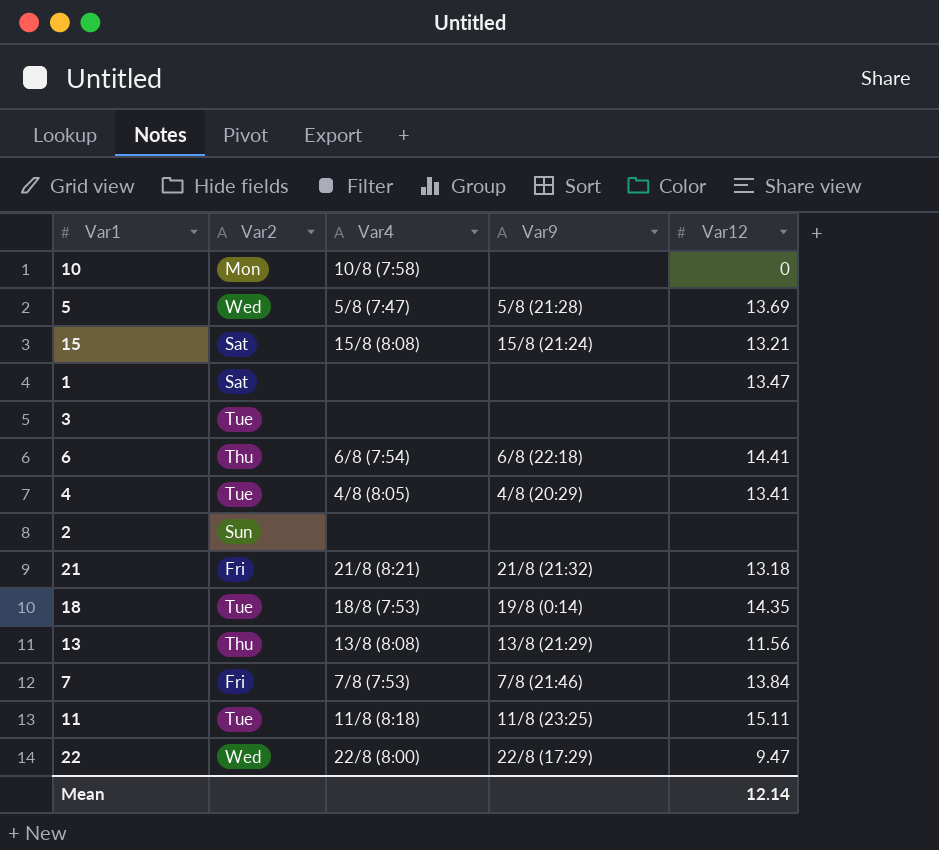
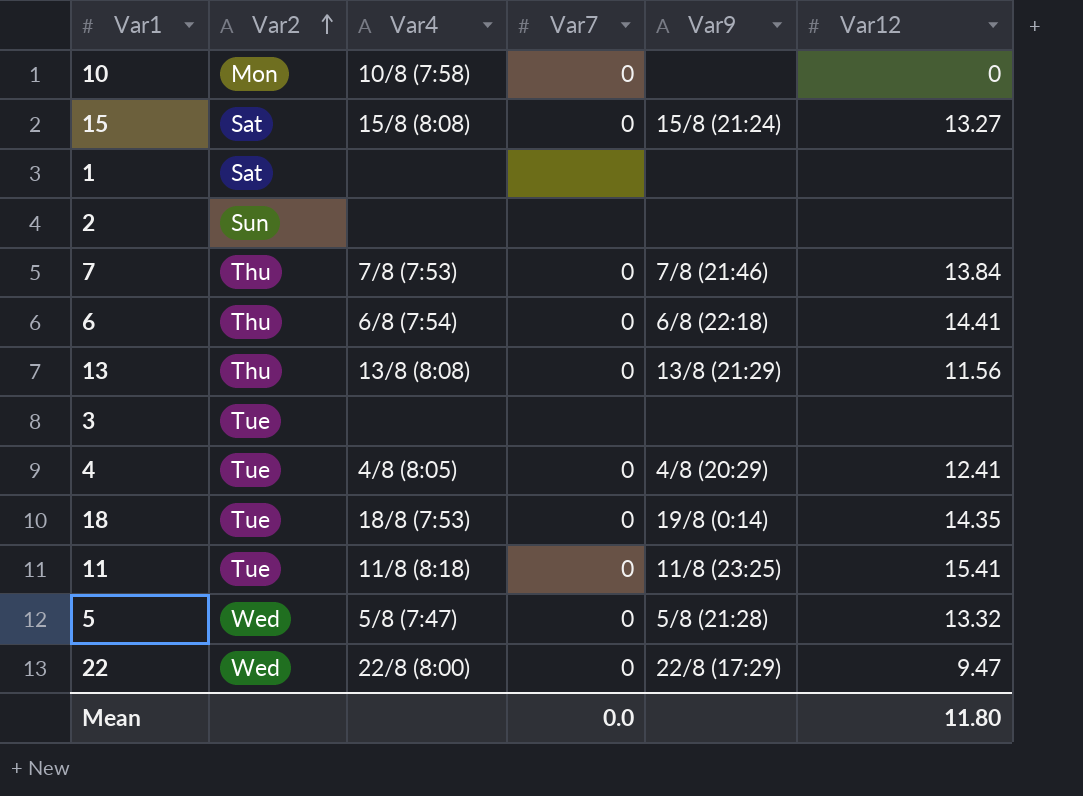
row order: none -> Var2 ascending
column Var7 | position: none -> 4
row 21: Fri | 21/8 (8:21) | 21/8 (21:32) | 13.18 -> none
15 | Var12: 13.21 -> 13.27
1 | Var12: 13.47 -> none
7 | Var2: Fri -> Thu
4 | Var12: 13.41 -> 12.41
11 | Var12: 15.11 -> 15.41
5 | Var12: 13.69 -> 13.32
Mean | Var12: 12.14 -> 11.80

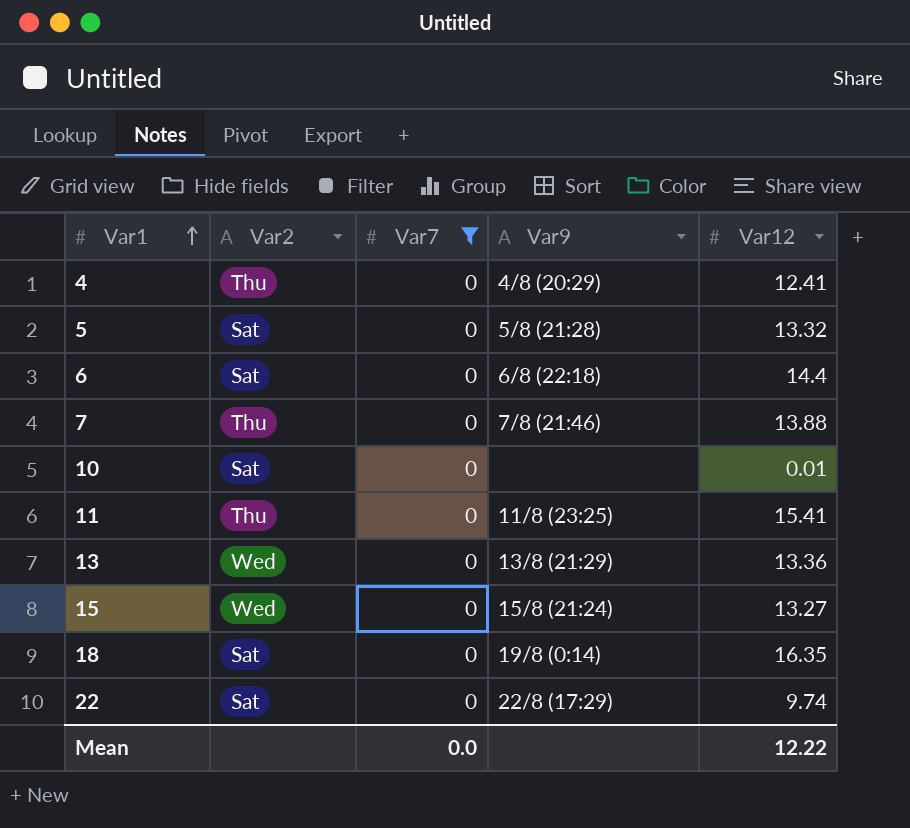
filter: none -> Var7 = 0
row order: Var2 ascending -> Var1 ascending
column Var4 | position: 3 -> none
4 | Var2: Tue -> Thu
5 | Var2: Wed -> Sat
6 | Var2: Thu -> Sat
6 | Var12: 14.41 -> 14.4
7 | Var12: 13.84 -> 13.88
10 | Var2: Mon -> Sat
10 | Var12: 0 -> 0.01
11 | Var2: Tue -> Thu
13 | Var2: Thu -> Wed
13 | Var12: 11.56 -> 13.36
15 | Var2: Sat -> Wed
18 | Var2: Tue -> Sat
18 | Var12: 14.35 -> 16.35
22 | Var2: Wed -> Sat
22 | Var12: 9.47 -> 9.74
Mean | Var12: 11.80 -> 12.22

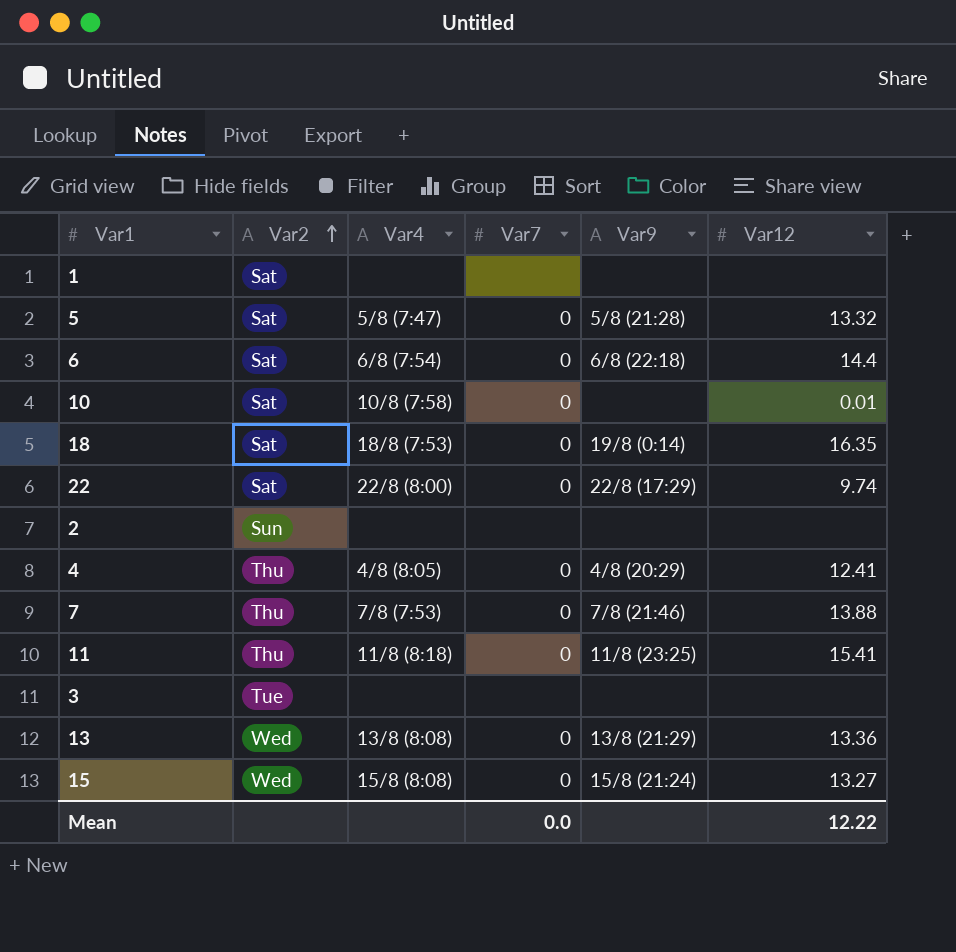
filter: Var7 = 0 -> none
row order: Var1 ascending -> Var2 ascending
column Var4 | position: none -> 3

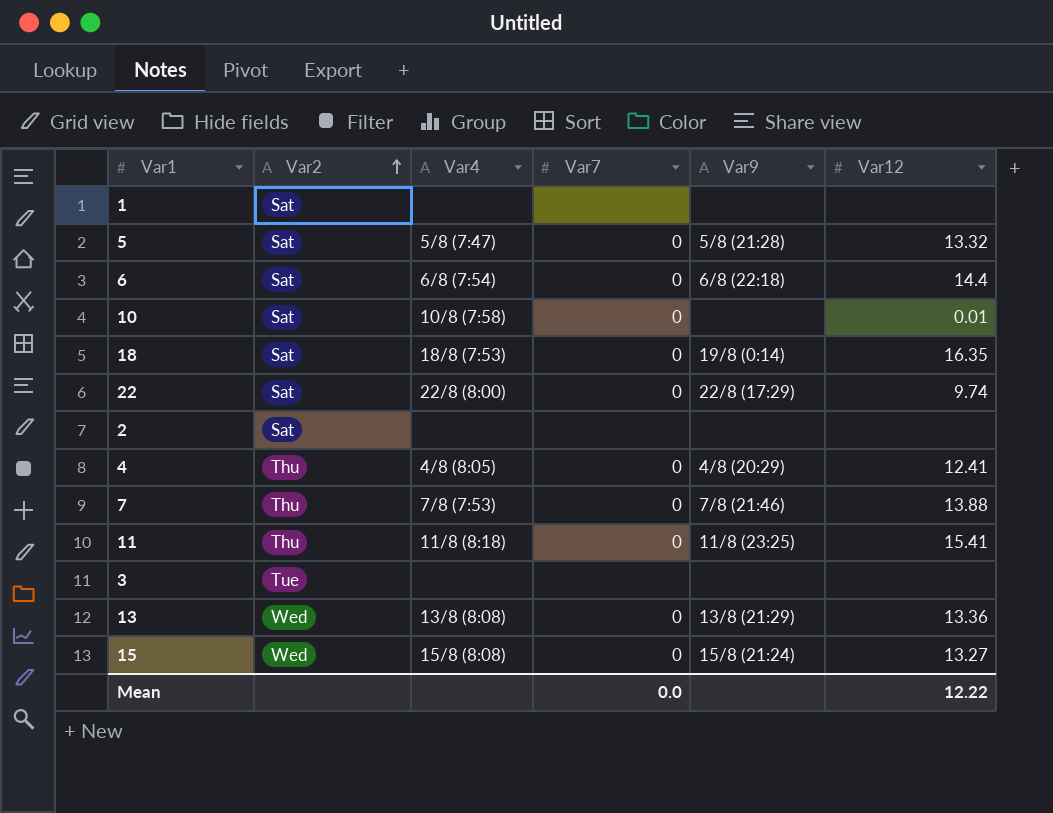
2 | Var2: Sun -> Sat

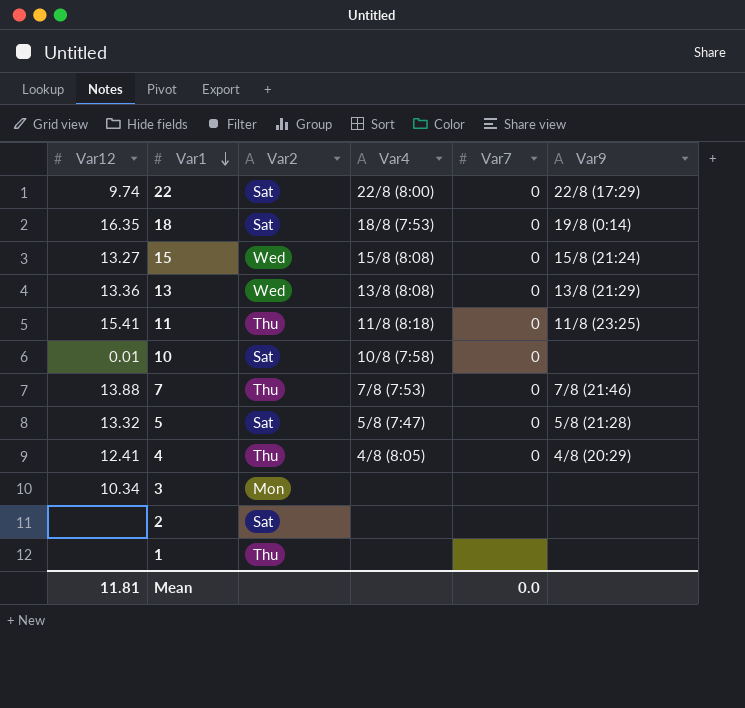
row order: Var2 ascending -> Var1 descending
column Var12 | position: 6 -> 1
row 6: Sat | 6/8 (7:54) | 0 | 6/8 (22:18) | 14.4 -> none
3 | Var12: none -> 10.34
3 | Var2: Tue -> Mon
1 | Var2: Sat -> Thu
Mean | Var12: 12.22 -> 11.81

